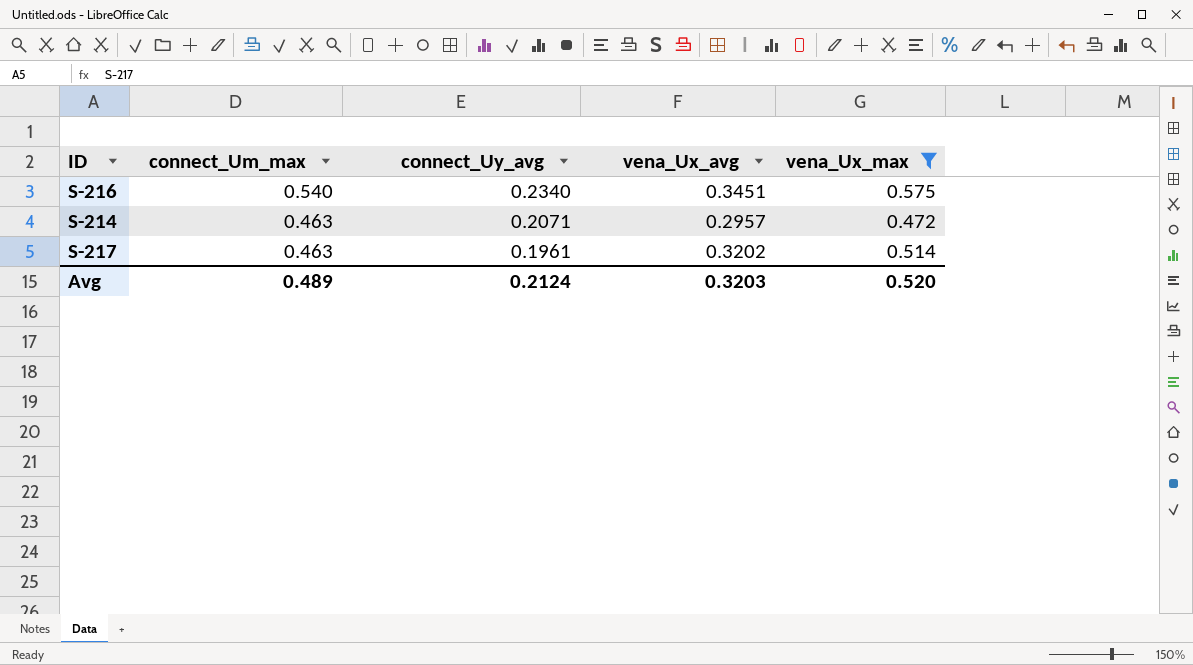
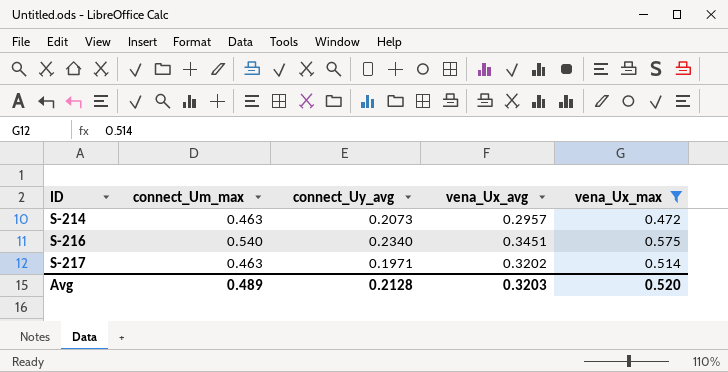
row order: connect_Um_max descending -> ID ascending
S-214 | connect_Uy_avg: 0.2071 -> 0.2073
S-217 | connect_Uy_avg: 0.1961 -> 0.1971
Avg | connect_Uy_avg: 0.2124 -> 0.2128

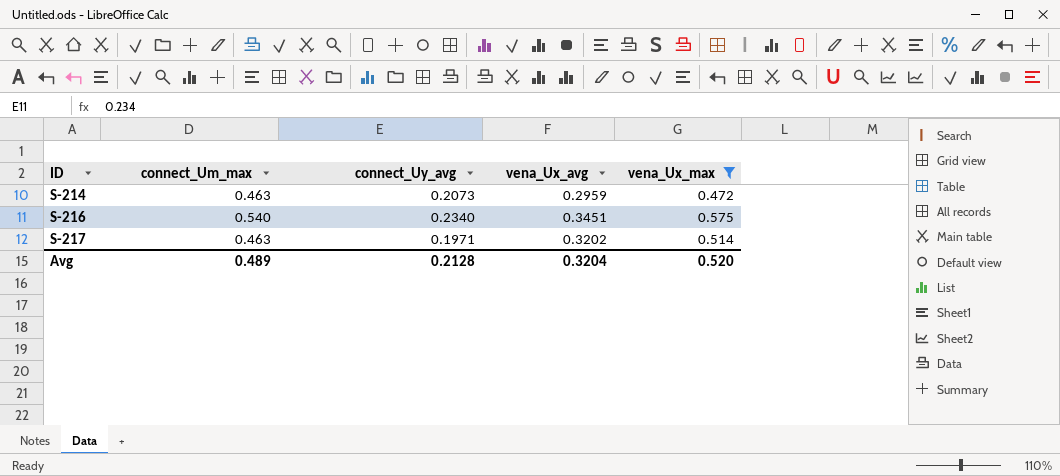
S-214 | vena_Ux_avg: 0.2957 -> 0.2959
Avg | vena_Ux_avg: 0.3203 -> 0.3204

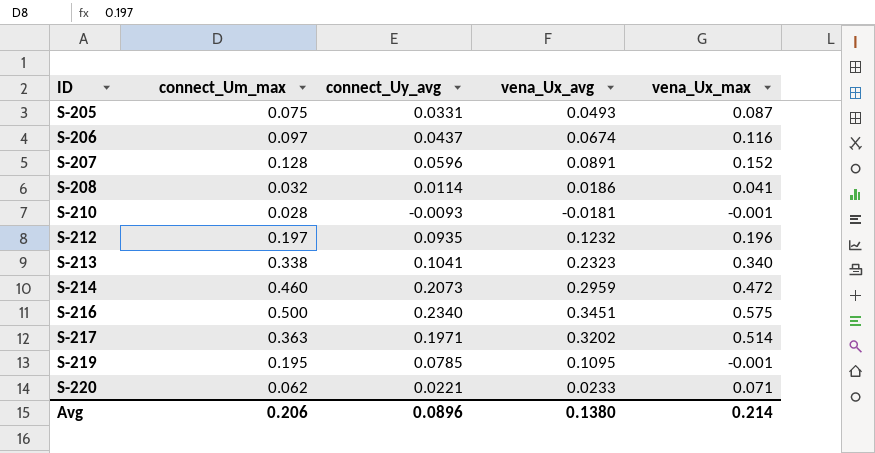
filter: vena_Ux_max >= 0.472 -> none
S-214 | connect_Um_max: 0.463 -> 0.460
S-216 | connect_Um_max: 0.540 -> 0.500
S-217 | connect_Um_max: 0.463 -> 0.363
Avg | connect_Um_max: 0.489 -> 0.206
Avg | connect_Uy_avg: 0.2128 -> 0.0896
Avg | vena_Ux_avg: 0.3204 -> 0.1380
Avg | vena_Ux_max: 0.520 -> 0.214

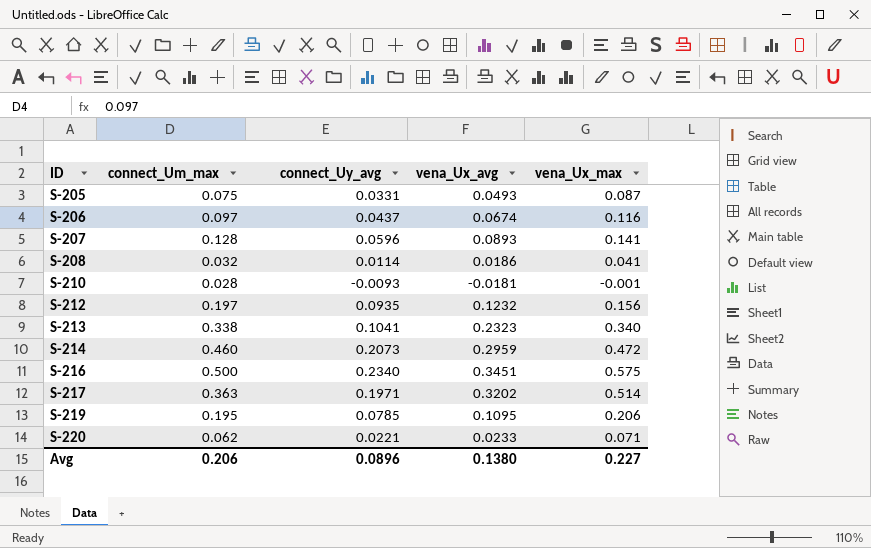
S-207 | vena_Ux_avg: 0.0891 -> 0.0893
S-207 | vena_Ux_max: 0.152 -> 0.141
S-212 | vena_Ux_max: 0.196 -> 0.156
S-219 | vena_Ux_max: -0.001 -> 0.206
Avg | vena_Ux_max: 0.214 -> 0.227

